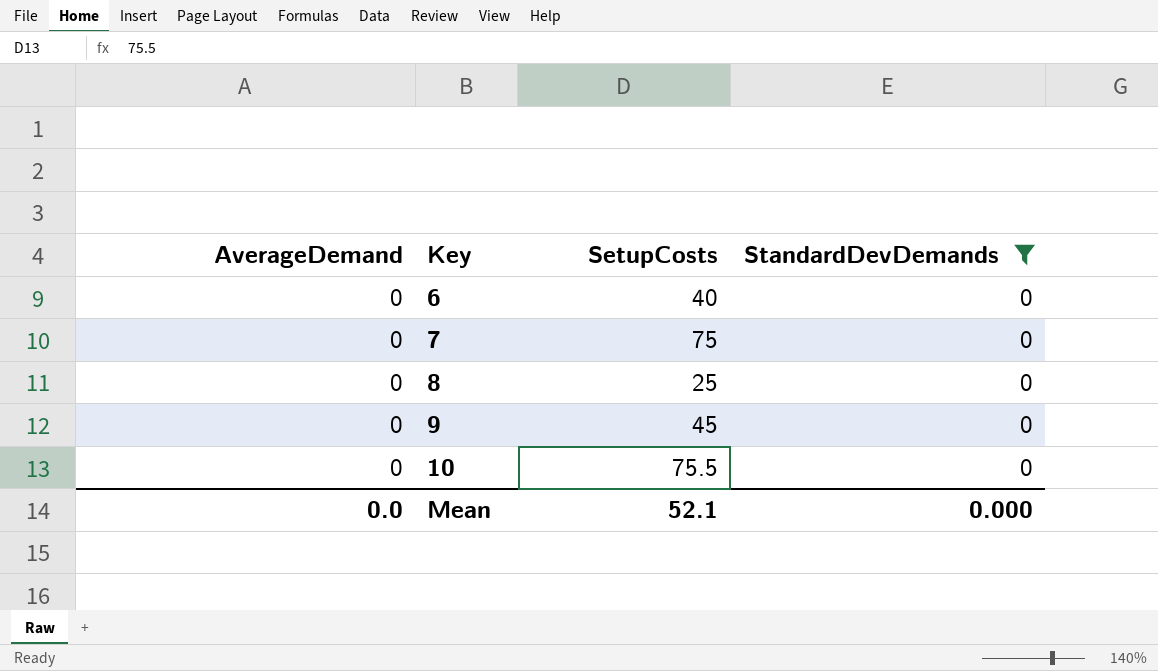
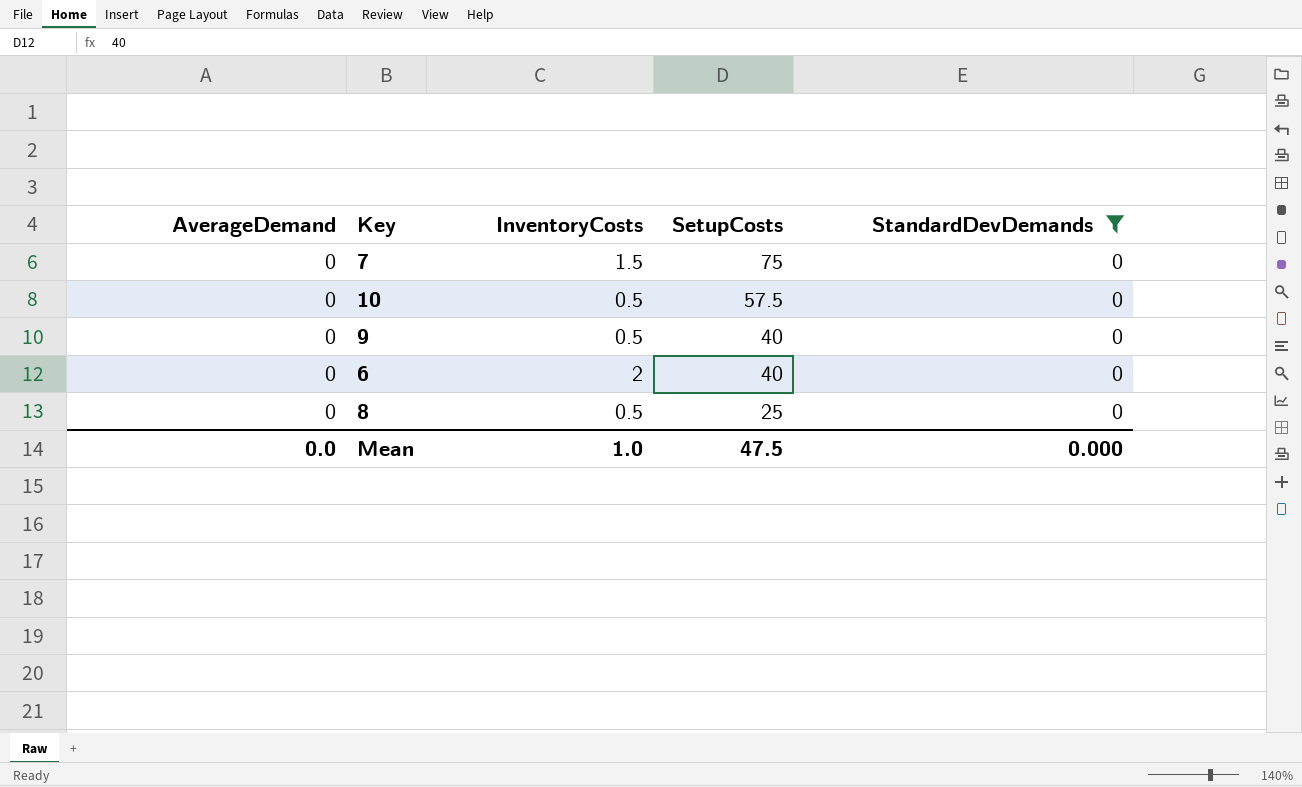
row order: Key ascending -> SetupCosts descending
column InventoryCosts | position: none -> 3
10 | SetupCosts: 75.5 -> 57.5
9 | SetupCosts: 45 -> 40
Mean | SetupCosts: 52.1 -> 47.5

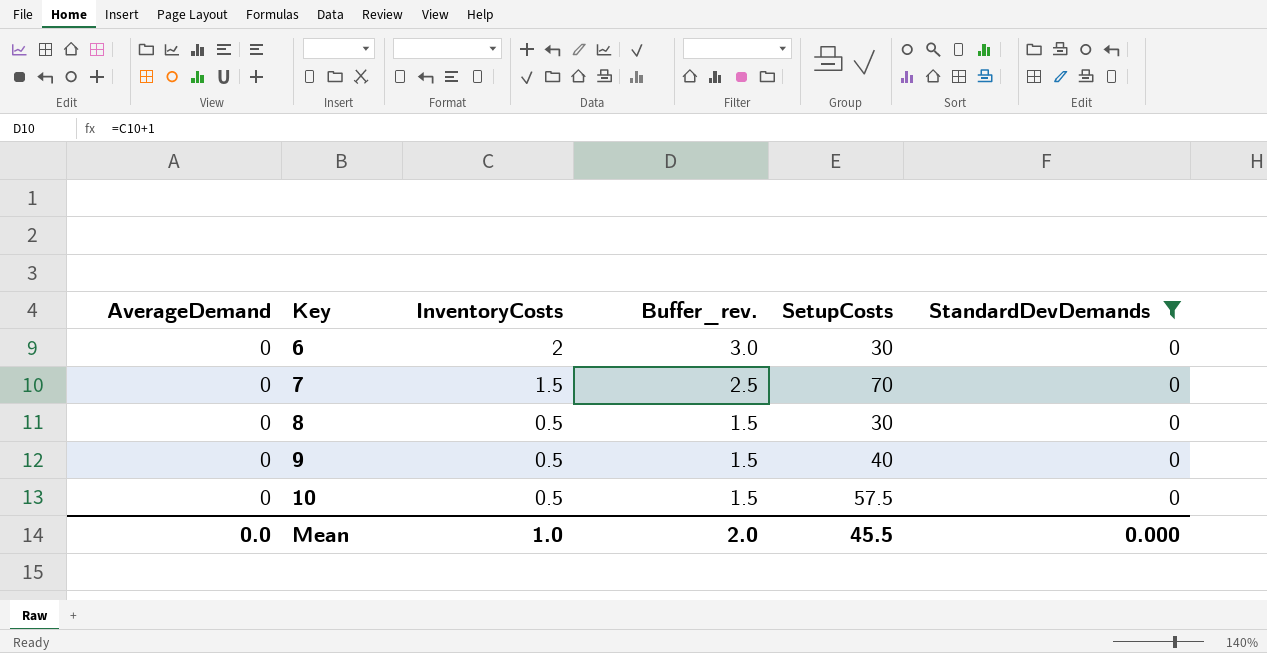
row order: SetupCosts descending -> Key ascending
column Buffer_rev. | formula: none -> [InventoryCosts] + 1
6 | SetupCosts: 40 -> 30
7 | SetupCosts: 75 -> 70
8 | SetupCosts: 25 -> 30
Mean | SetupCosts: 47.5 -> 45.5

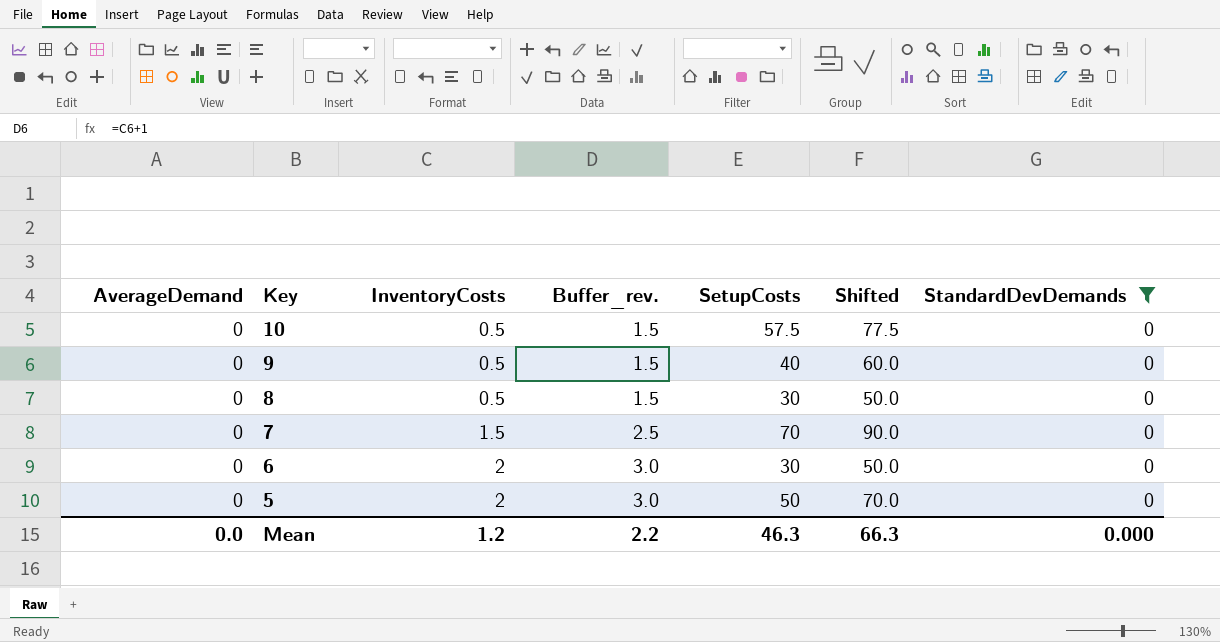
row order: Key ascending -> Key descending
column Shifted | formula: none -> [SetupCosts] + 20
row 5: none -> 0 | 2 | 3.0 | 50 | 70.0 | 0
Mean | InventoryCosts: 1.0 -> 1.2
Mean | Buffer_rev.: 2.0 -> 2.2
Mean | SetupCosts: 45.5 -> 46.3

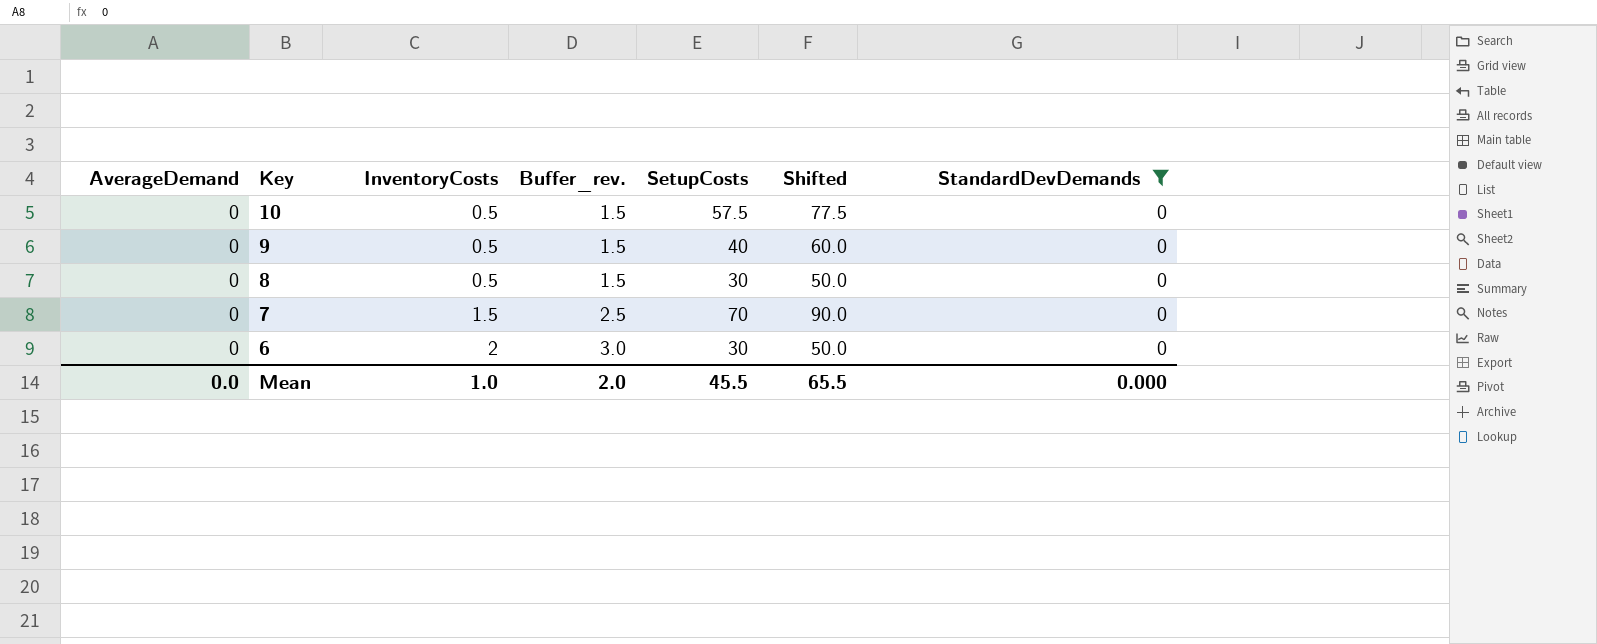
row 5: 0 | 2 | 3.0 | 50 | 70.0 | 0 -> none
Mean | InventoryCosts: 1.2 -> 1.0
Mean | Buffer_rev.: 2.2 -> 2.0
Mean | SetupCosts: 46.3 -> 45.5
Mean | Shifted: 66.3 -> 65.5

